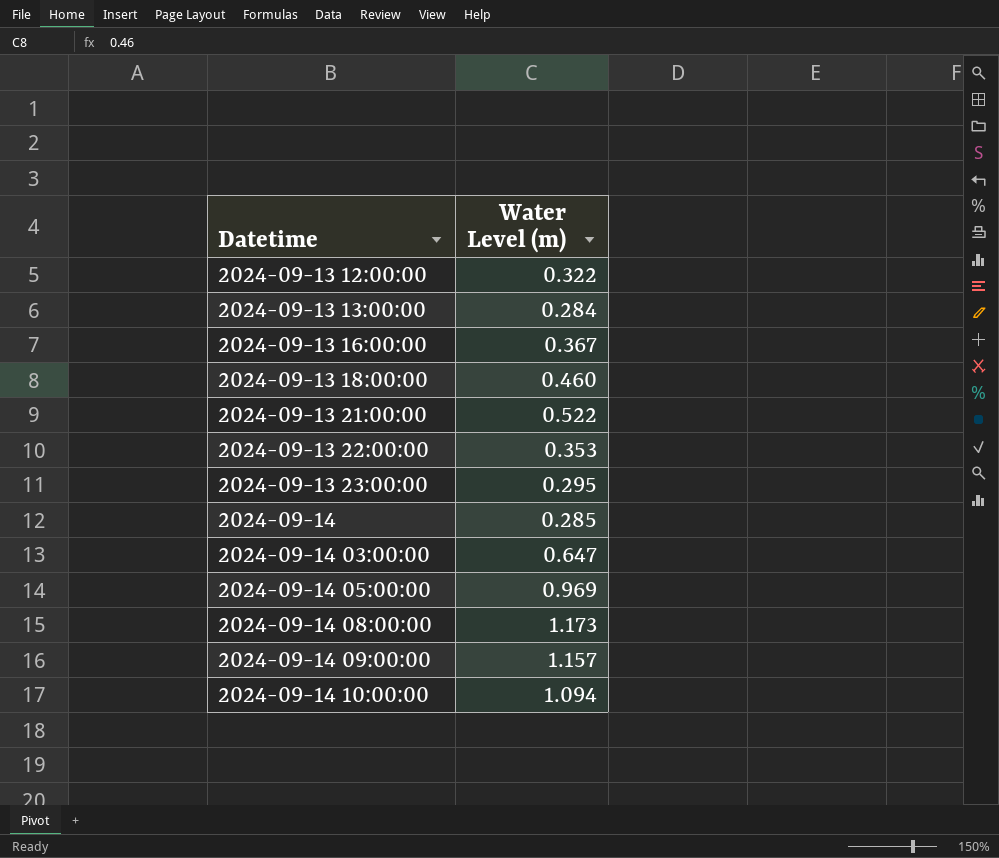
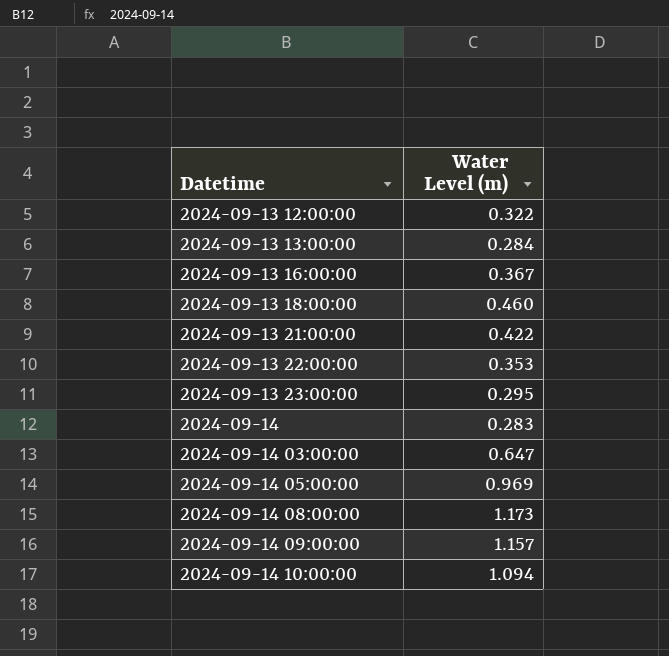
2024-09-13 21:00:00 | Water Level (m): 0.522 -> 0.422
2024-09-14 | Water Level (m): 0.285 -> 0.283

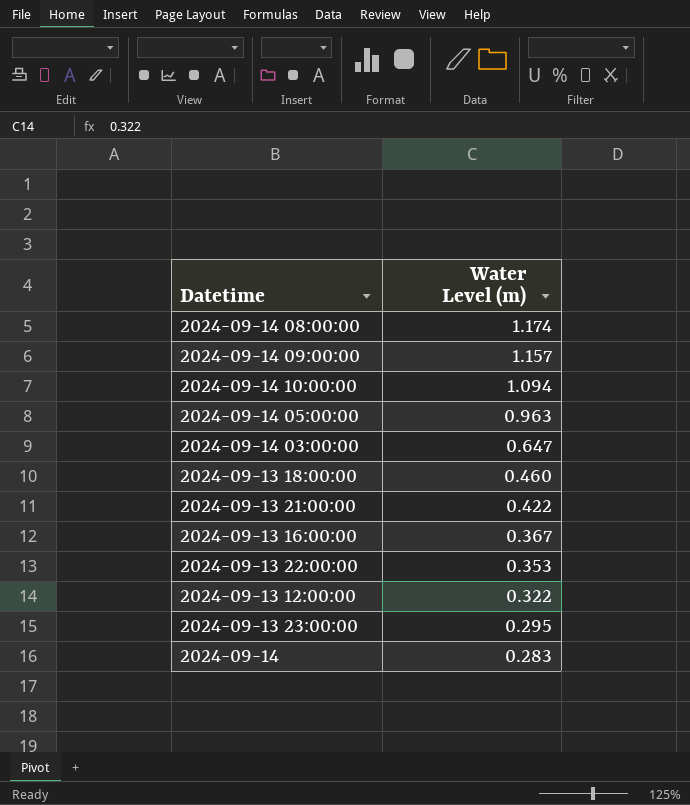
row order: Datetime ascending -> Water Level (m) descending
row 2024-09-13 13:00:00: 0.284 -> none
2024-09-14 08:00:00 | Water Level (m): 1.173 -> 1.174
2024-09-14 05:00:00 | Water Level (m): 0.969 -> 0.963

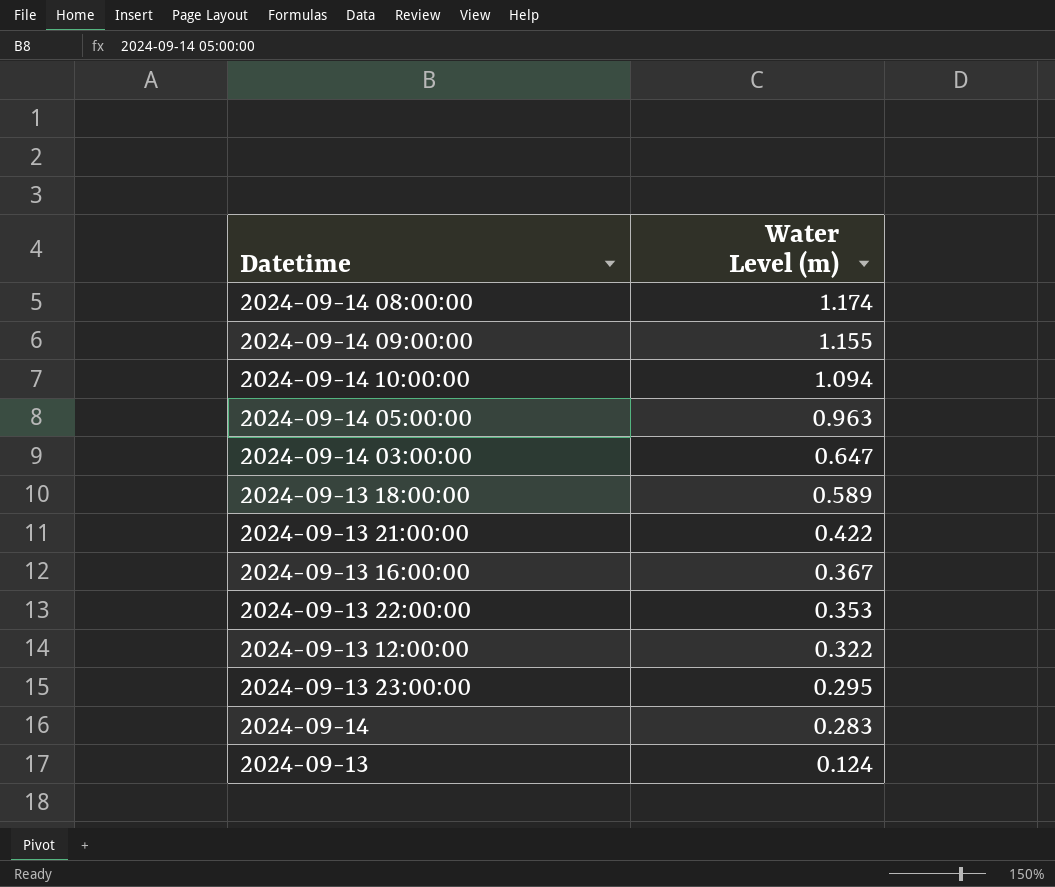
2024-09-14 09:00:00 | Water Level (m): 1.157 -> 1.155
2024-09-13 18:00:00 | Water Level (m): 0.460 -> 0.589
row 2024-09-13: none -> 0.124

